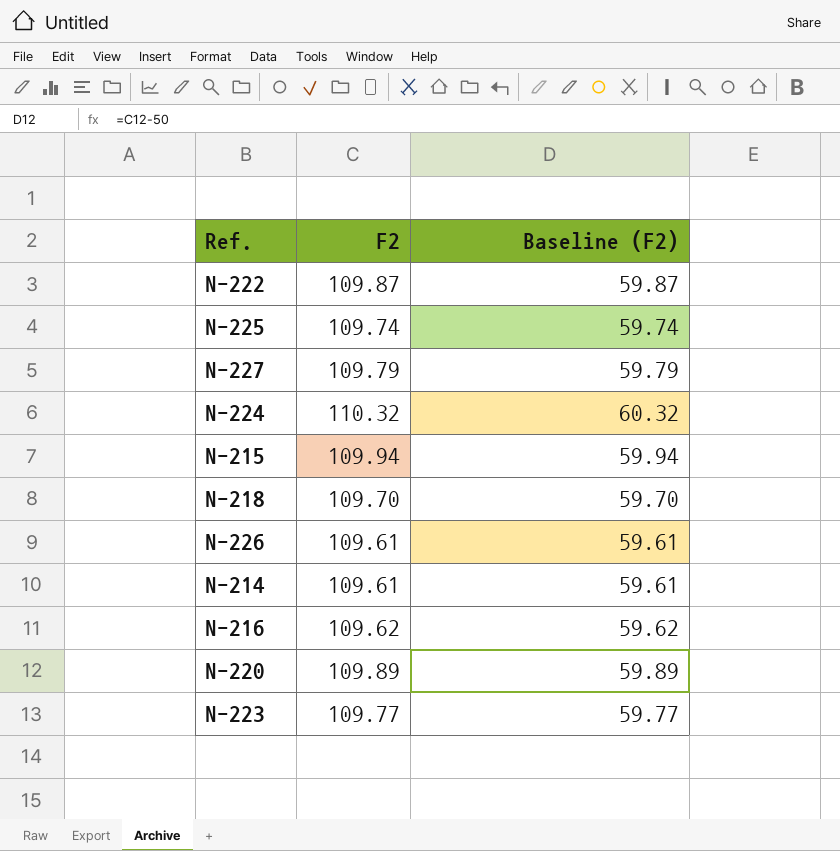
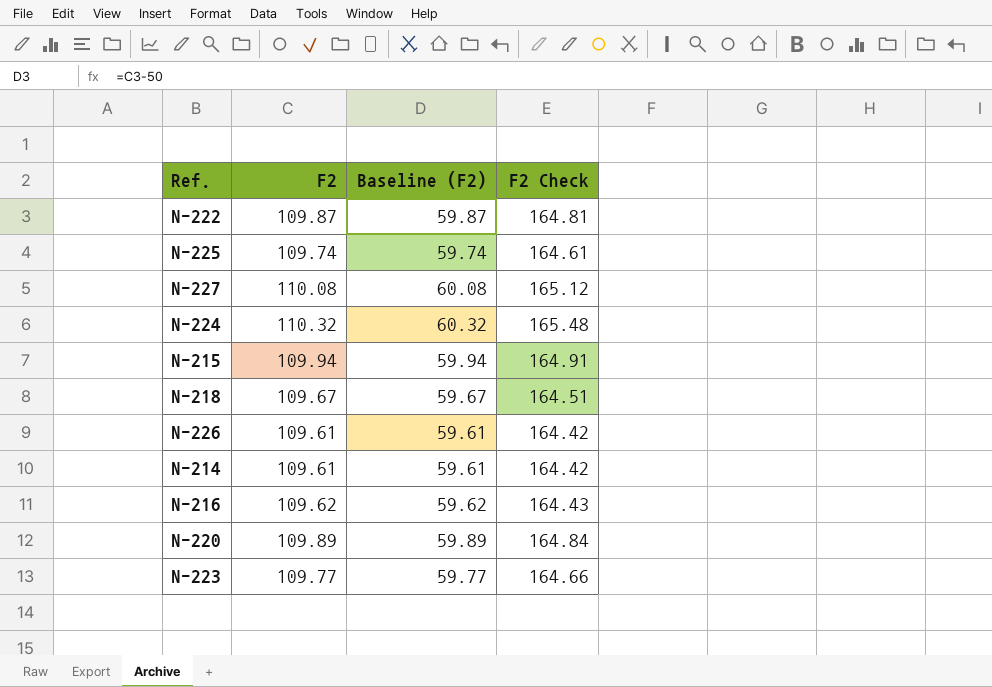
column F2 Check | formula: none -> [F2] * 1.5
N-227 | F2: 109.79 -> 110.08
N-227 | Baseline (F2): 59.79 -> 60.08
N-218 | F2: 109.70 -> 109.67
N-218 | Baseline (F2): 59.70 -> 59.67

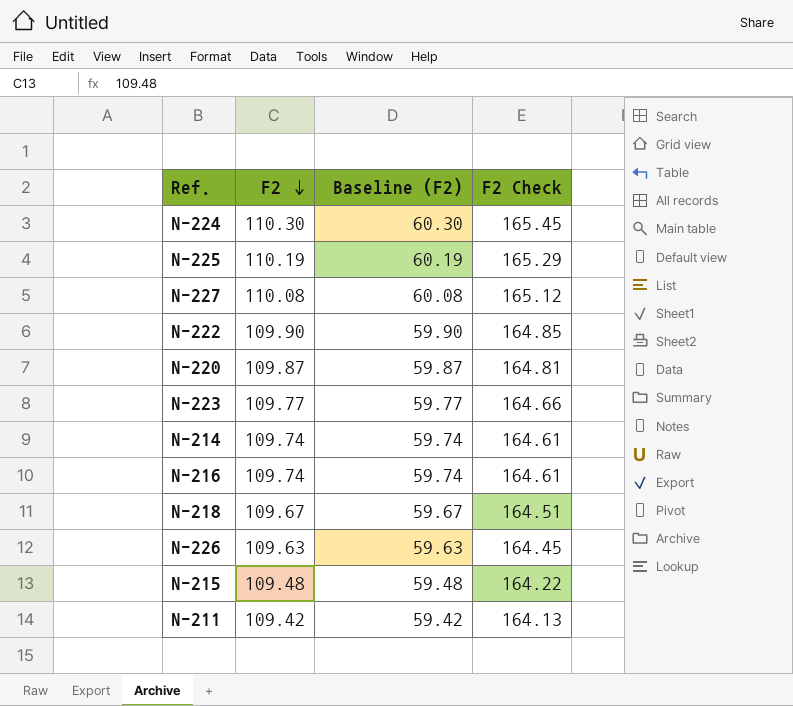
row order: none -> F2 descending
N-224 | F2: 110.32 -> 110.30
N-224 | Baseline (F2): 60.32 -> 60.30
N-224 | F2 Check: 165.48 -> 165.45
N-225 | F2: 109.74 -> 110.19
N-225 | Baseline (F2): 59.74 -> 60.19
N-225 | F2 Check: 164.61 -> 165.29
N-222 | F2: 109.87 -> 109.90
N-222 | Baseline (F2): 59.87 -> 59.90
N-222 | F2 Check: 164.81 -> 164.85
N-220 | F2: 109.89 -> 109.87
N-220 | Baseline (F2): 59.89 -> 59.87
N-220 | F2 Check: 164.84 -> 164.81
N-214 | F2: 109.61 -> 109.74
N-214 | Baseline (F2): 59.61 -> 59.74
N-214 | F2 Check: 164.42 -> 164.61
N-216 | F2: 109.62 -> 109.74
N-216 | Baseline (F2): 59.62 -> 59.74
N-216 | F2 Check: 164.43 -> 164.61
N-226 | F2: 109.61 -> 109.63
N-226 | Baseline (F2): 59.61 -> 59.63
N-226 | F2 Check: 164.42 -> 164.45
N-215 | F2: 109.94 -> 109.48
N-215 | Baseline (F2): 59.94 -> 59.48
N-215 | F2 Check: 164.91 -> 164.22
row N-211: none -> 109.42 | 59.42 | 164.13

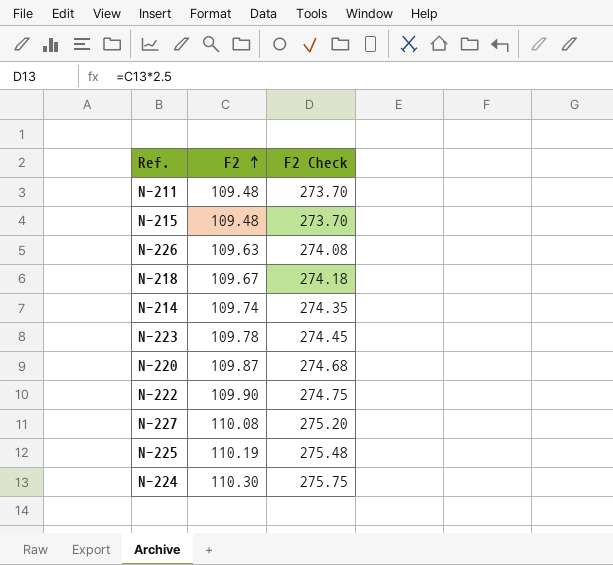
row order: F2 descending -> F2 ascending
column Baseline (F2) | formula: [F2] - 50 -> none
column F2 Check | formula: [F2] * 1.5 -> [F2] * 2.5
row N-216: 109.74 | 59.74 | 164.61 -> none
N-211 | F2: 109.42 -> 109.48
N-223 | F2: 109.77 -> 109.78

